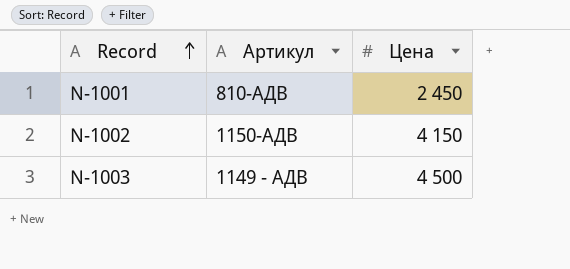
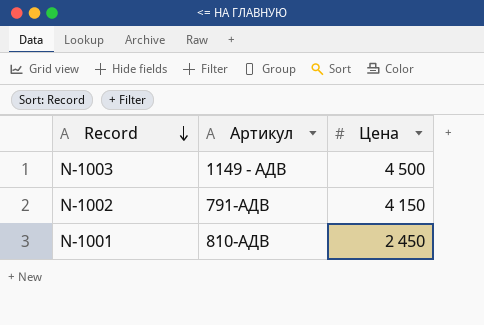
row order: Record ascending -> Record descending
N-1002 | Артикул: 1150-АДВ -> 791-АДВ

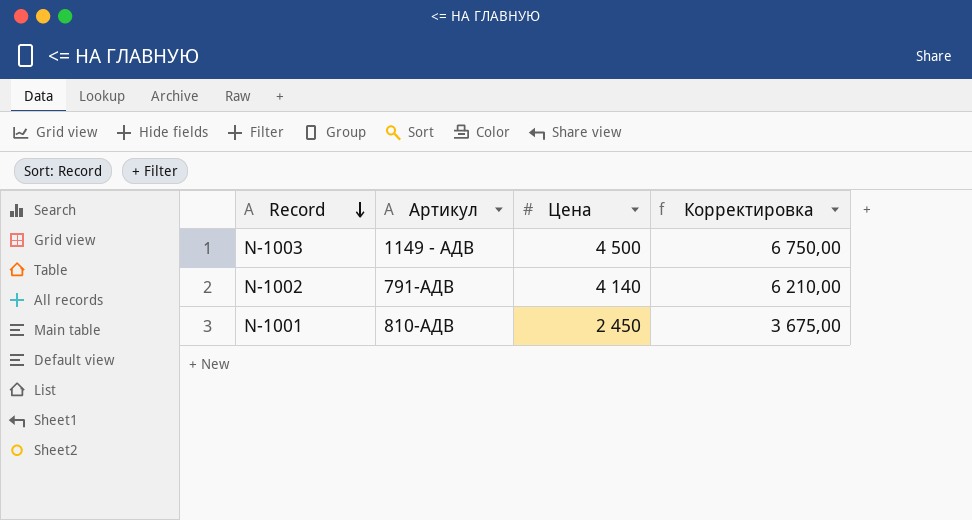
column Корректировка | formula: none -> [Цена] * 1,5
N-1002 | Цена: 4 150 -> 4 140

